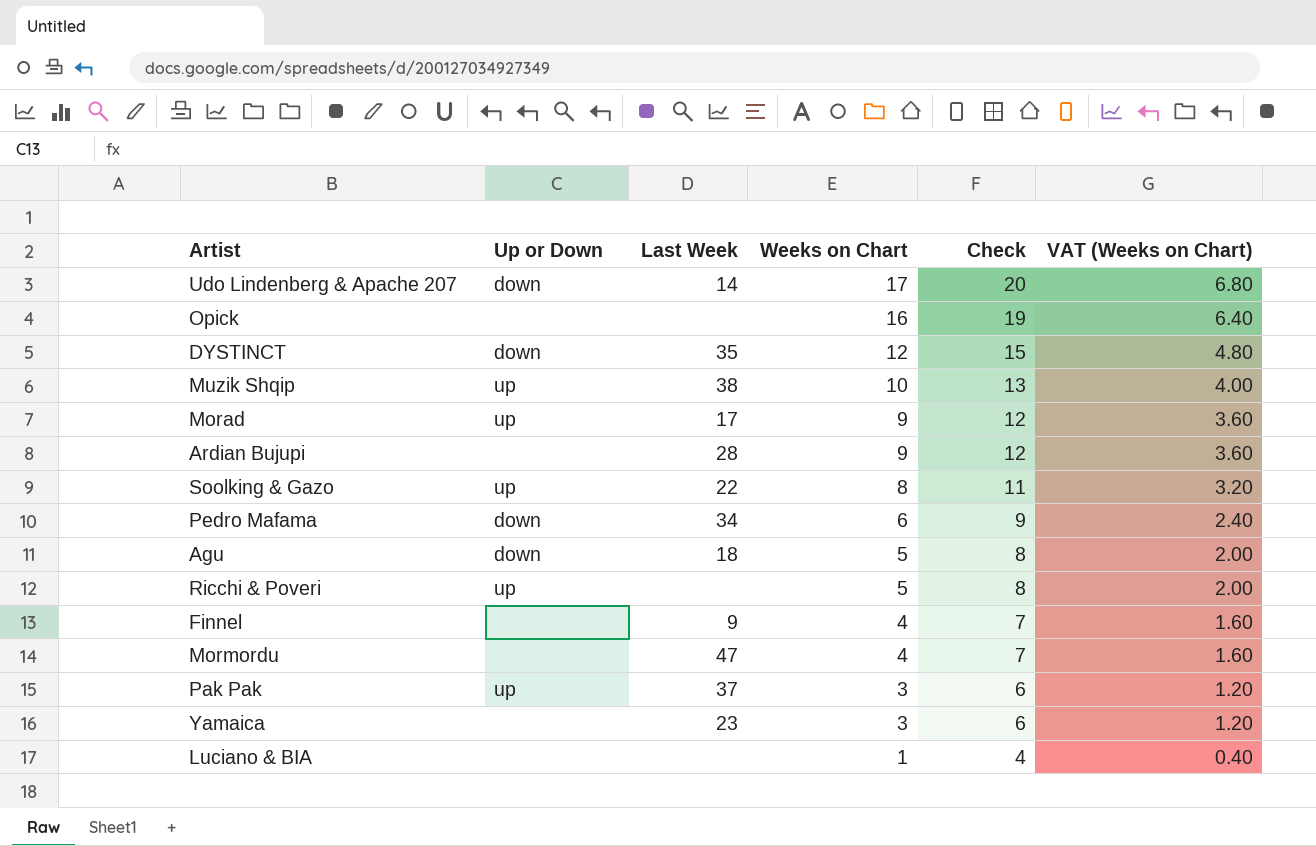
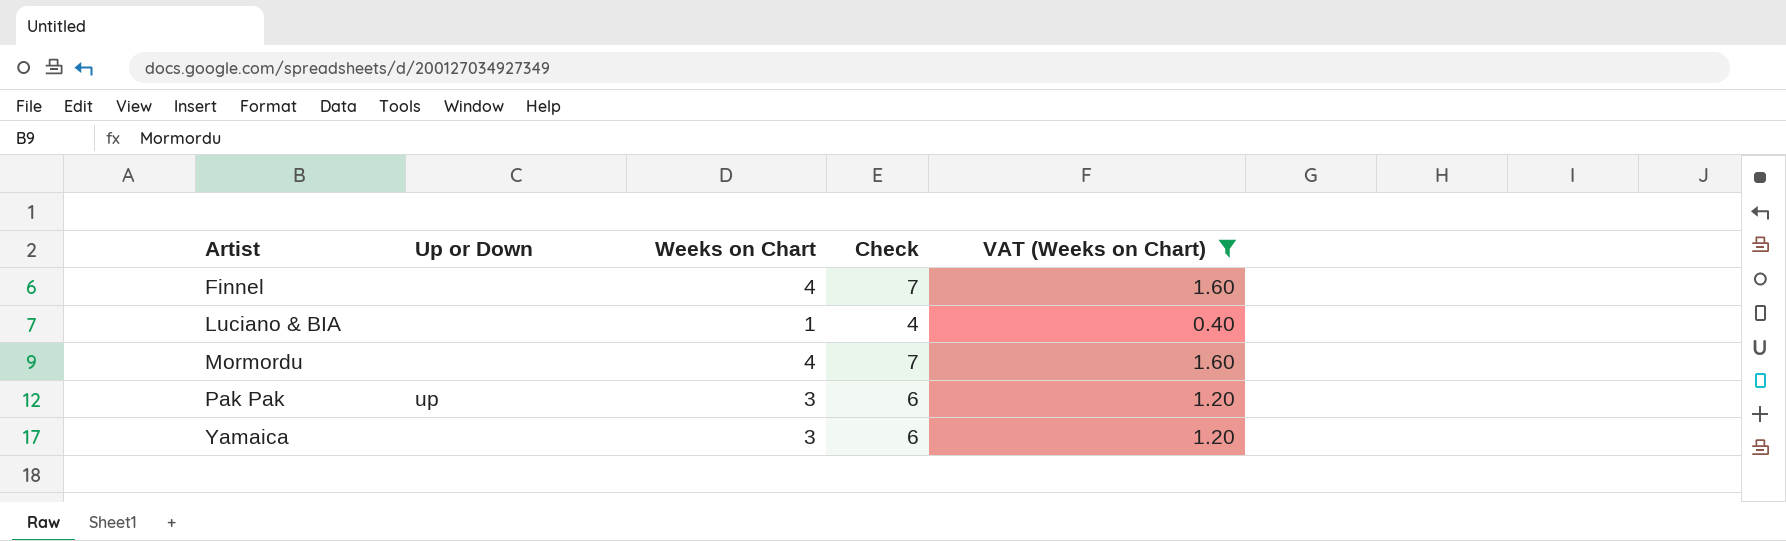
filter: none -> VAT (Weeks on Chart) <= 1.60
row order: Weeks on Chart descending -> Artist ascending
column Last Week | position: 3 -> none

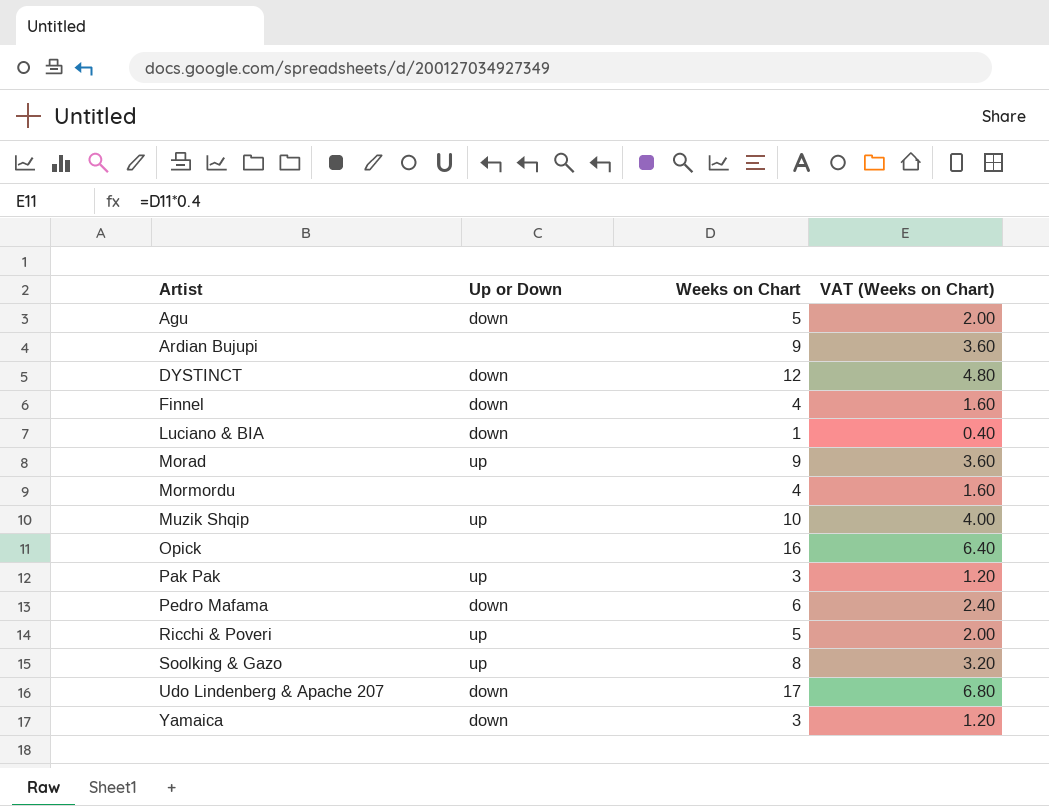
filter: VAT (Weeks on Chart) <= 1.60 -> none
column Check | formula: [Weeks on Chart] + 3 -> none
Finnel | Up or Down: none -> down
Luciano & BIA | Up or Down: none -> down
Yamaica | Up or Down: none -> down

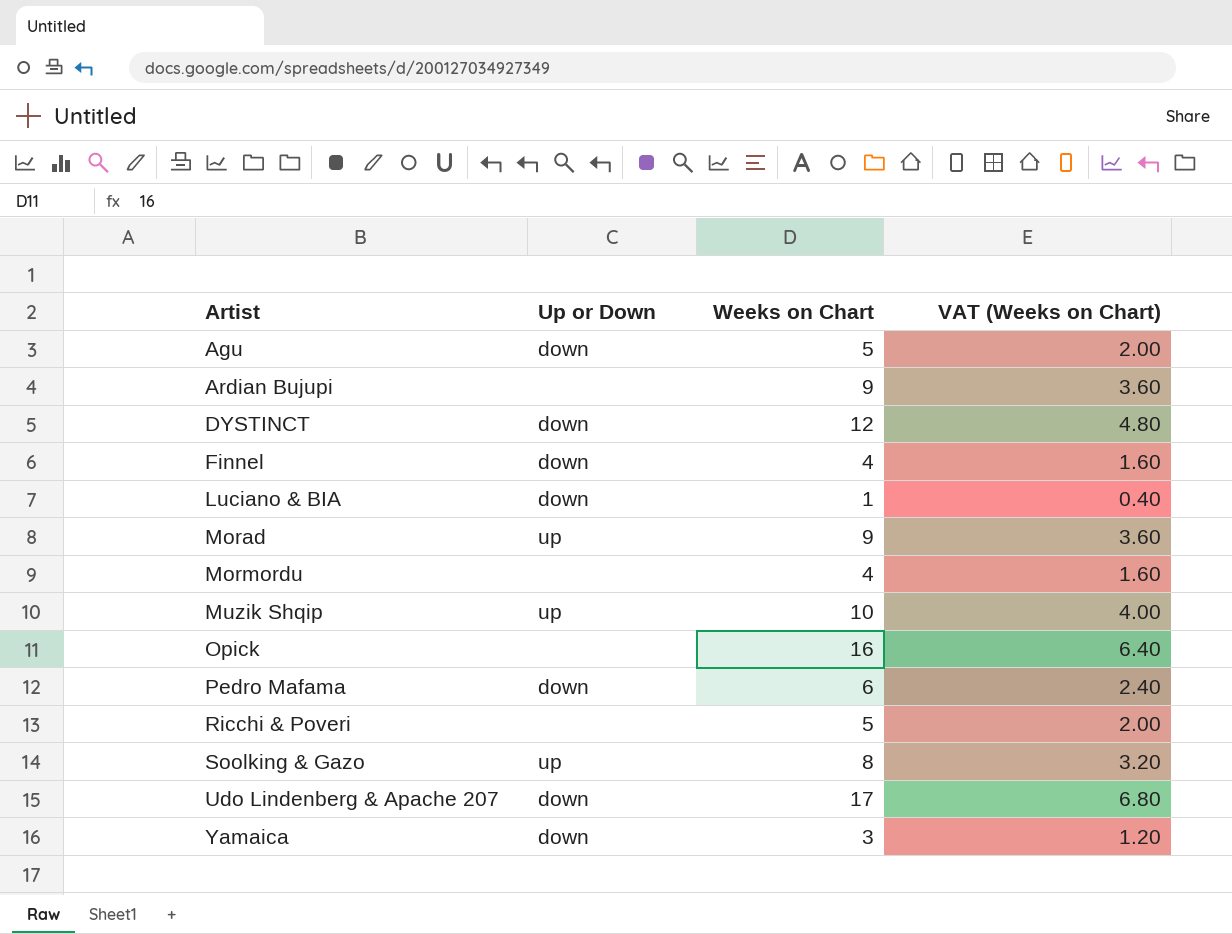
row Pak Pak: up | 3 | 1.20 -> none
Ricchi & Poveri | Up or Down: up -> none

